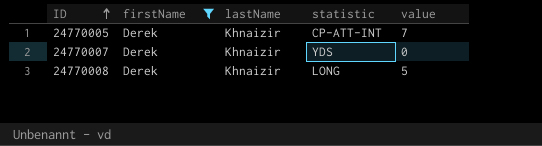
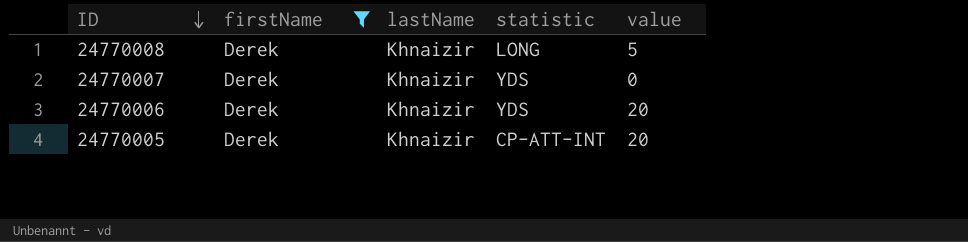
row order: ID ascending -> ID descending
row 24770006: none -> Derek | Khnaizir | YDS | 20
24770005 | value: 7 -> 20

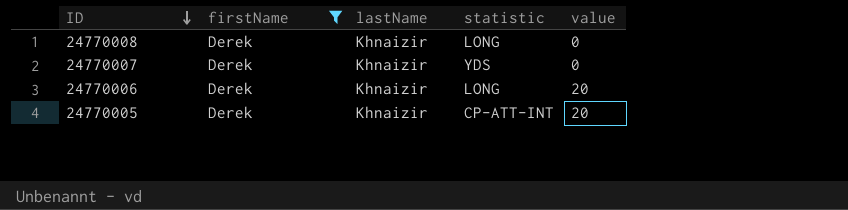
24770008 | value: 5 -> 0
24770006 | statistic: YDS -> LONG

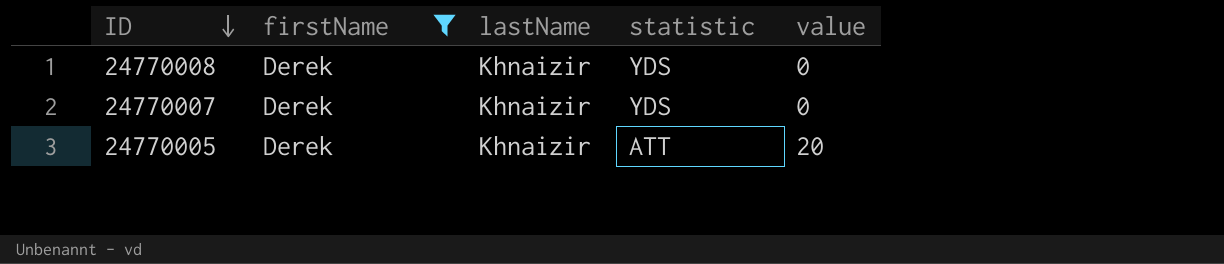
row 24770006: Derek | Khnaizir | LONG | 20 -> none
24770008 | statistic: LONG -> YDS
24770005 | statistic: CP-ATT-INT -> ATT

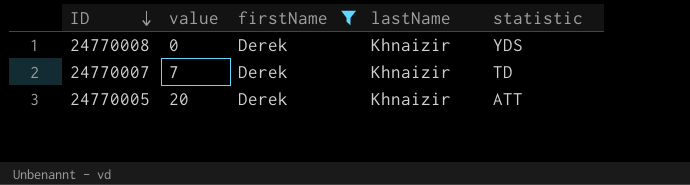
column value | position: 5 -> 2
24770007 | value: 0 -> 7
24770007 | statistic: YDS -> TD

